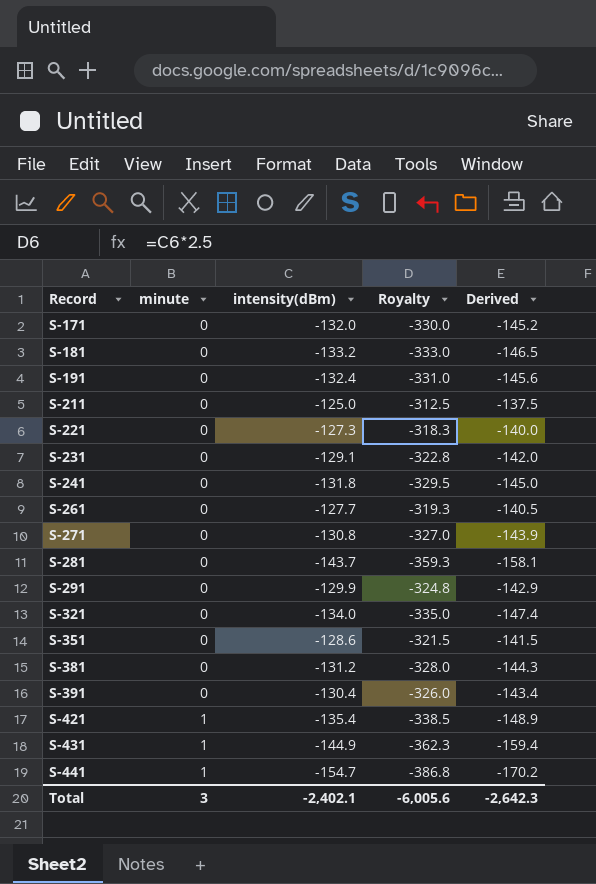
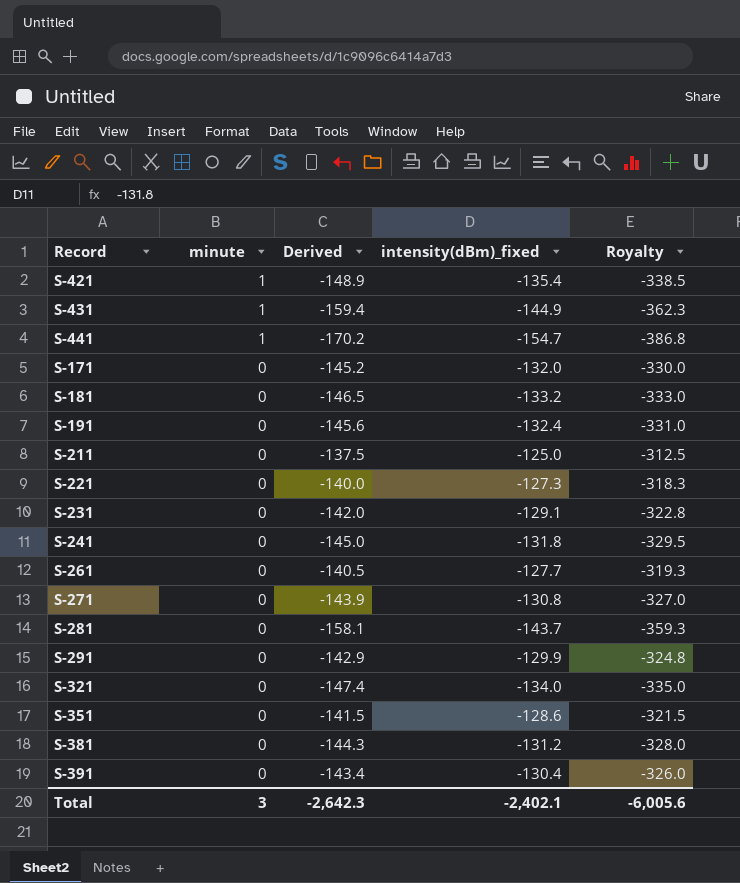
row order: Record ascending -> minute descending
column Derived | position: 5 -> 3
column name: intensity(dBm) -> intensity(dBm)_fixed

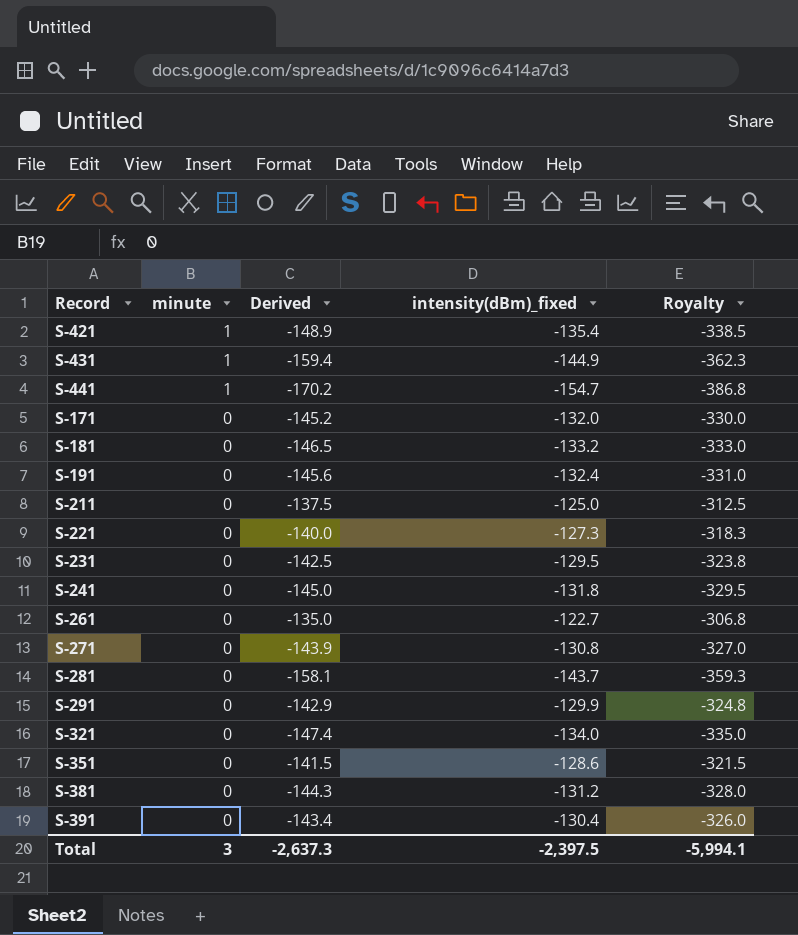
S-231 | Derived: -142.0 -> -142.5
S-231 | intensity(dBm)_fixed: -129.1 -> -129.5
S-231 | Royalty: -322.8 -> -323.8
S-261 | Derived: -140.5 -> -135.0
S-261 | intensity(dBm)_fixed: -127.7 -> -122.7
S-261 | Royalty: -319.3 -> -306.8
Total | Derived: -2,642.3 -> -2,637.3
Total | intensity(dBm)_fixed: -2,402.1 -> -2,397.5
Total | Royalty: -6,005.6 -> -5,994.1

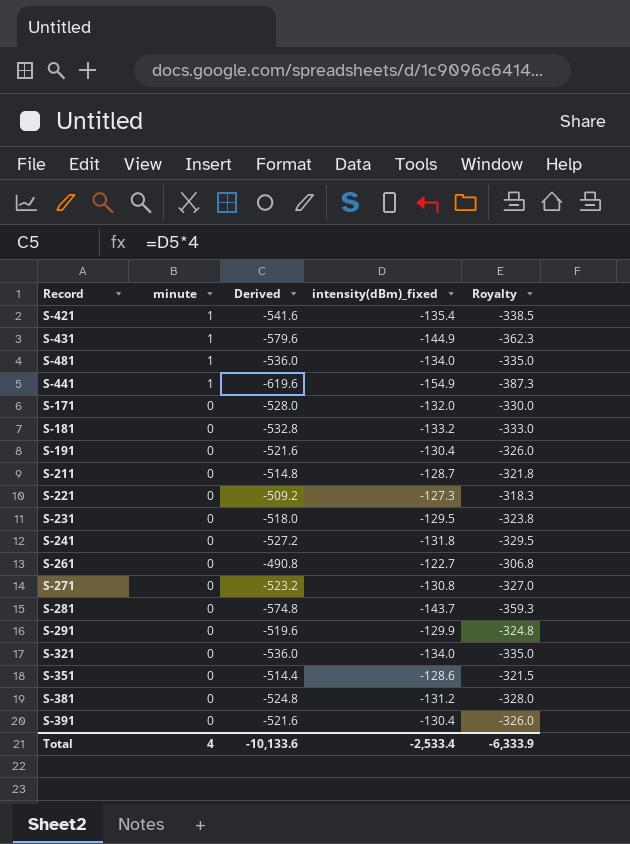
column Derived | formula: [intensity(dBm)_fixed] * 1.1 -> [intensity(dBm)_fixed] * 4
row S-481: none -> 1 | -536.0 | -134.0 | -335.0
S-441 | intensity(dBm)_fixed: -154.7 -> -154.9
S-441 | Royalty: -386.8 -> -387.3
S-191 | intensity(dBm)_fixed: -132.4 -> -130.4
S-191 | Royalty: -331.0 -> -326.0
S-211 | intensity(dBm)_fixed: -125.0 -> -128.7
S-211 | Royalty: -312.5 -> -321.8
Total | minute: 3 -> 4
Total | Derived: -2,637.3 -> -10,133.6
Total | intensity(dBm)_fixed: -2,397.5 -> -2,533.4
Total | Royalty: -5,994.1 -> -6,333.9

